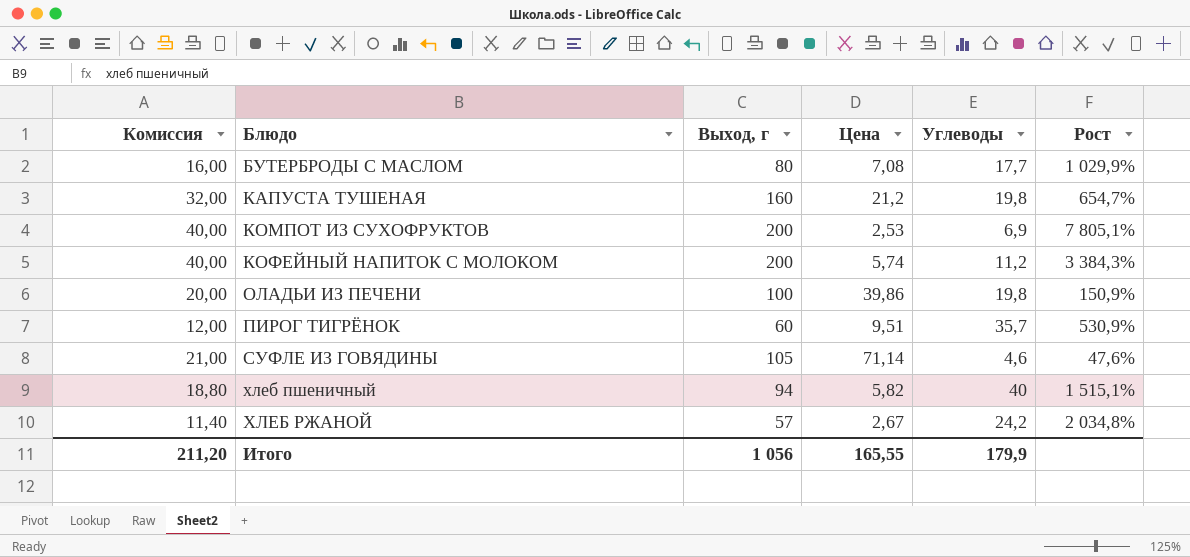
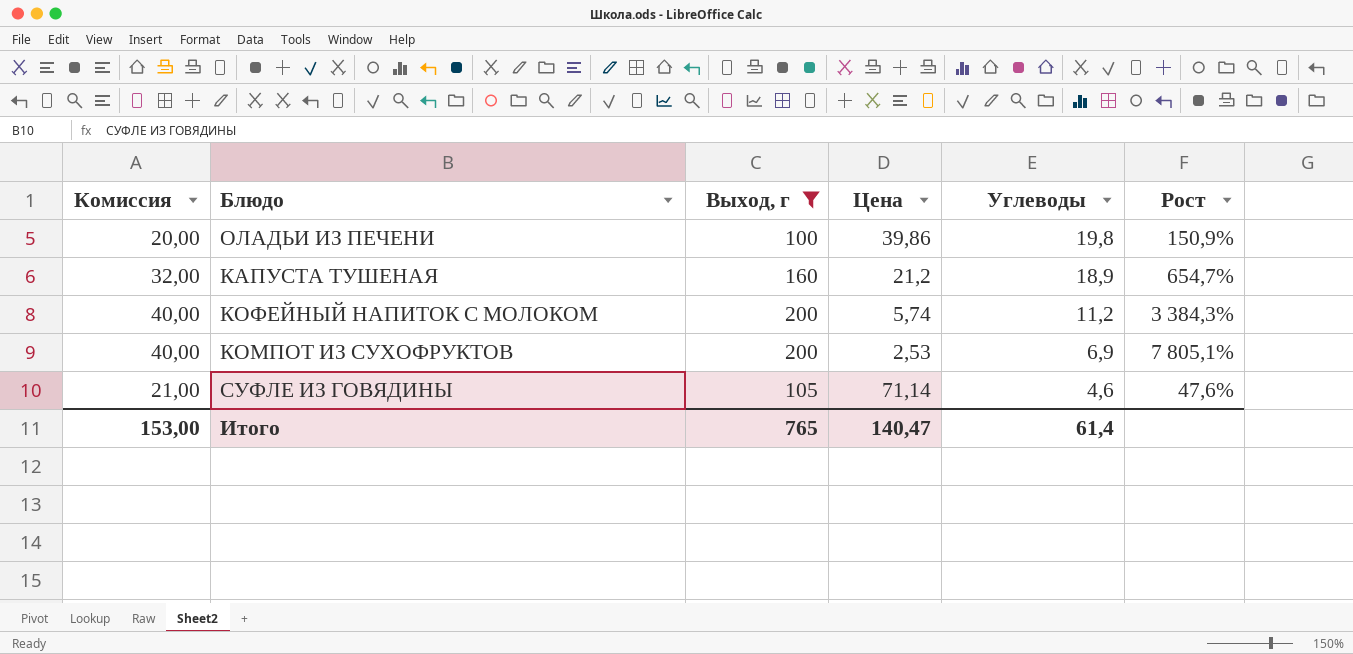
filter: none -> Выход, г >= 100
row order: Блюдо ascending -> Углеводы descending
КАПУСТА ТУШЕНАЯ | Углеводы: 19,8 -> 18,9
Итого | Комиссия: 211,20 -> 153,00
Итого | Выход, г: 1 056 -> 765
Итого | Цена: 165,55 -> 140,47
Итого | Углеводы: 179,9 -> 61,4

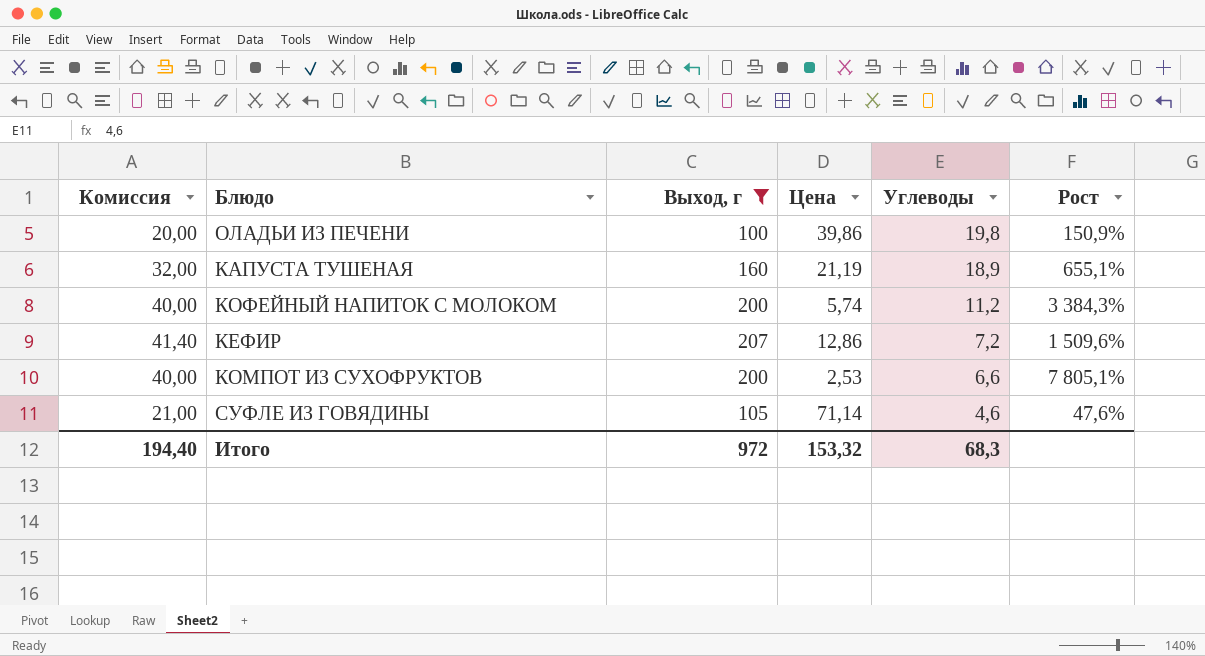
КАПУСТА ТУШЕНАЯ | Цена: 21,2 -> 21,19
КАПУСТА ТУШЕНАЯ | Рост: 654,7% -> 655,1%
row КЕФИР: none -> 41,40 | 207 | 12,86 | 7,2 | 1 509,6%
КОМПОТ ИЗ СУХОФРУКТОВ | Углеводы: 6,9 -> 6,6
Итого | Комиссия: 153,00 -> 194,40
Итого | Выход, г: 765 -> 972
Итого | Цена: 140,47 -> 153,32
Итого | Углеводы: 61,4 -> 68,3

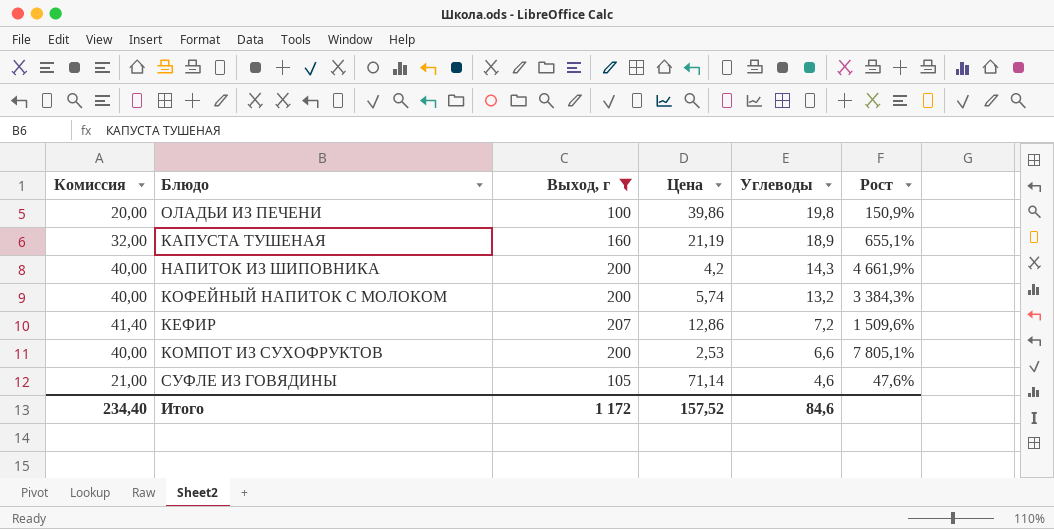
row НАПИТОК ИЗ ШИПОВНИКА: none -> 40,00 | 200 | 4,2 | 14,3 | 4 661,9%
КОФЕЙНЫЙ НАПИТОК С МОЛОКОМ | Углеводы: 11,2 -> 13,2
Итого | Комиссия: 194,40 -> 234,40
Итого | Выход, г: 972 -> 1 172
Итого | Цена: 153,32 -> 157,52
Итого | Углеводы: 68,3 -> 84,6

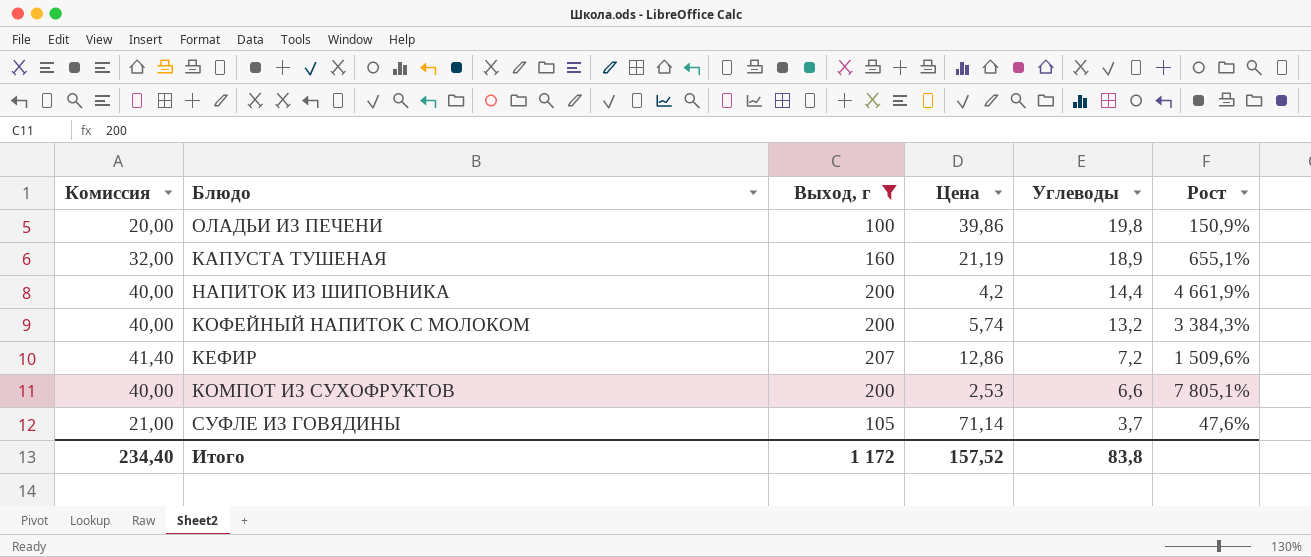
НАПИТОК ИЗ ШИПОВНИКА | Углеводы: 14,3 -> 14,4
СУФЛЕ ИЗ ГОВЯДИНЫ | Углеводы: 4,6 -> 3,7
Итого | Углеводы: 84,6 -> 83,8

